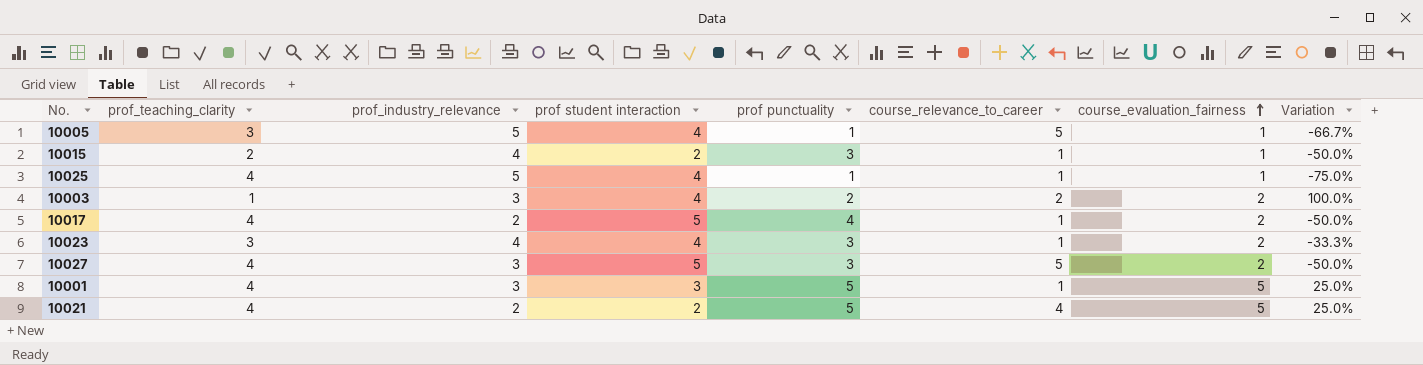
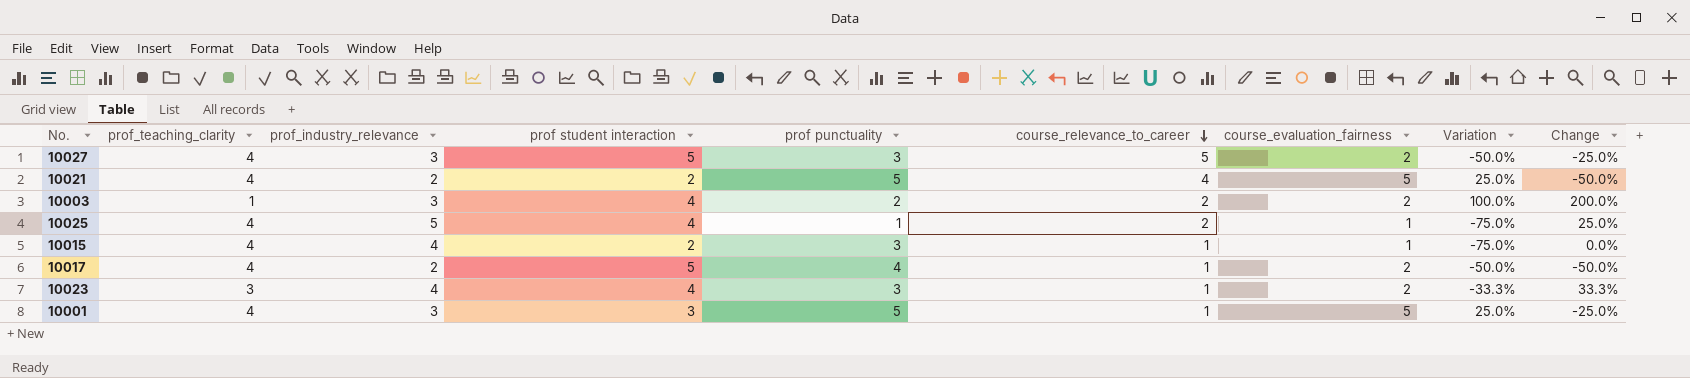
row order: course_evaluation_fairness ascending -> course_relevance_to_career descending
column Change | formula: none -> ([prof_industry_relevance] - [prof_teaching_clarity]) / [prof_teaching_clarity]
row 10005: 3 | 5 | 4 | 1 | 5 | 1 | -66.7% -> none
10025 | course_relevance_to_career: 1 -> 2
10015 | prof_teaching_clarity: 2 -> 4
10015 | Variation: -50.0% -> -75.0%

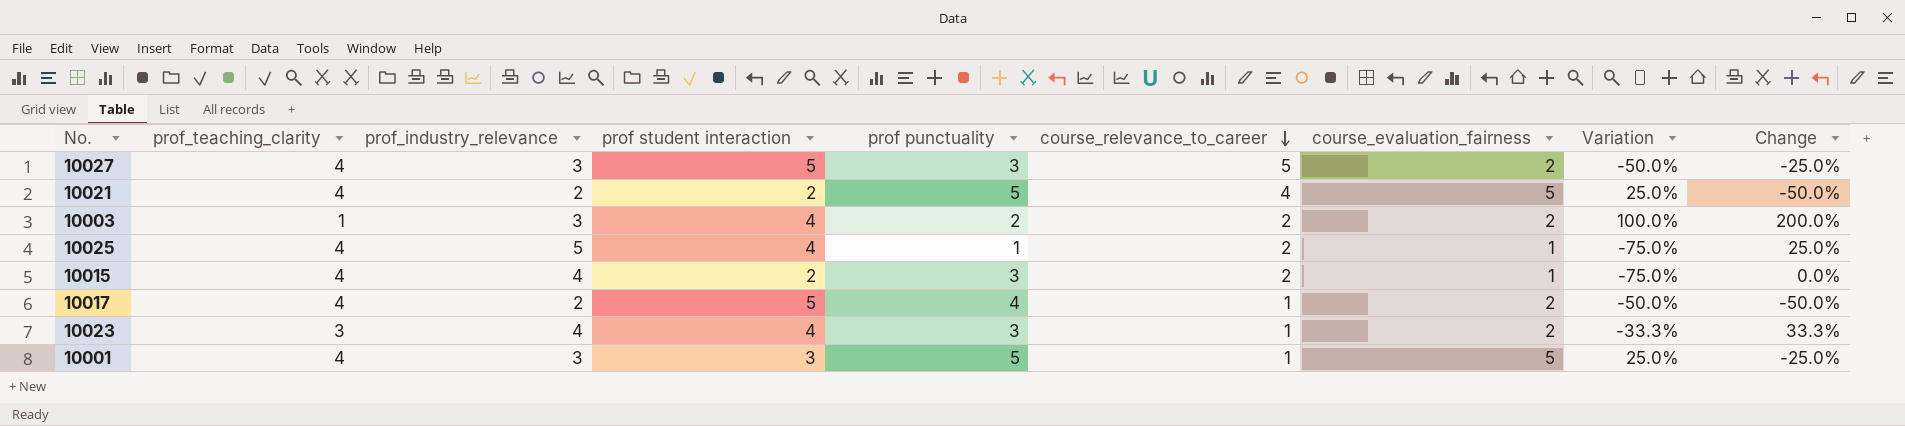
10015 | course_relevance_to_career: 1 -> 2

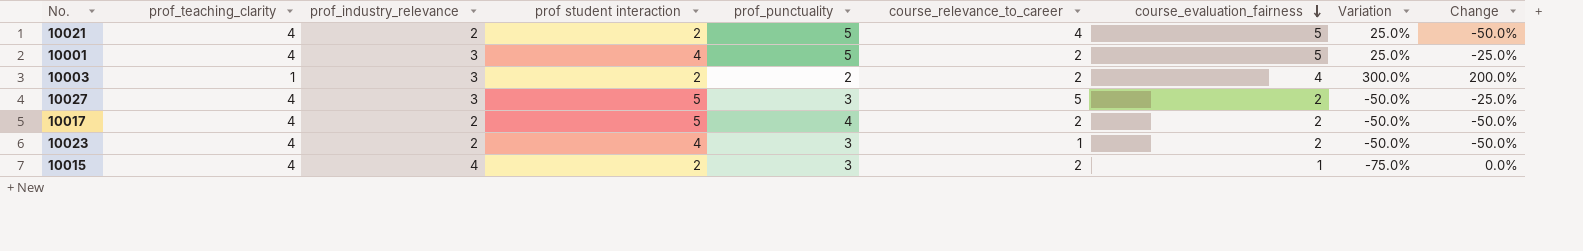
row order: course_relevance_to_career descending -> course_evaluation_fairness descending
column name: prof punctuality -> prof_punctuality
row 10025: 4 | 5 | 4 | 1 | 2 | 1 | -75.0% | 25.0% -> none
10001 | prof student interaction: 3 -> 4
10001 | course_relevance_to_career: 1 -> 2
10003 | prof student interaction: 4 -> 2
10003 | course_evaluation_fairness: 2 -> 4
10003 | Variation: 100.0% -> 300.0%
10017 | course_relevance_to_career: 1 -> 2
10023 | prof_teaching_clarity: 3 -> 4
10023 | prof_industry_relevance: 4 -> 2
10023 | Variation: -33.3% -> -50.0%
10023 | Change: 33.3% -> -50.0%

